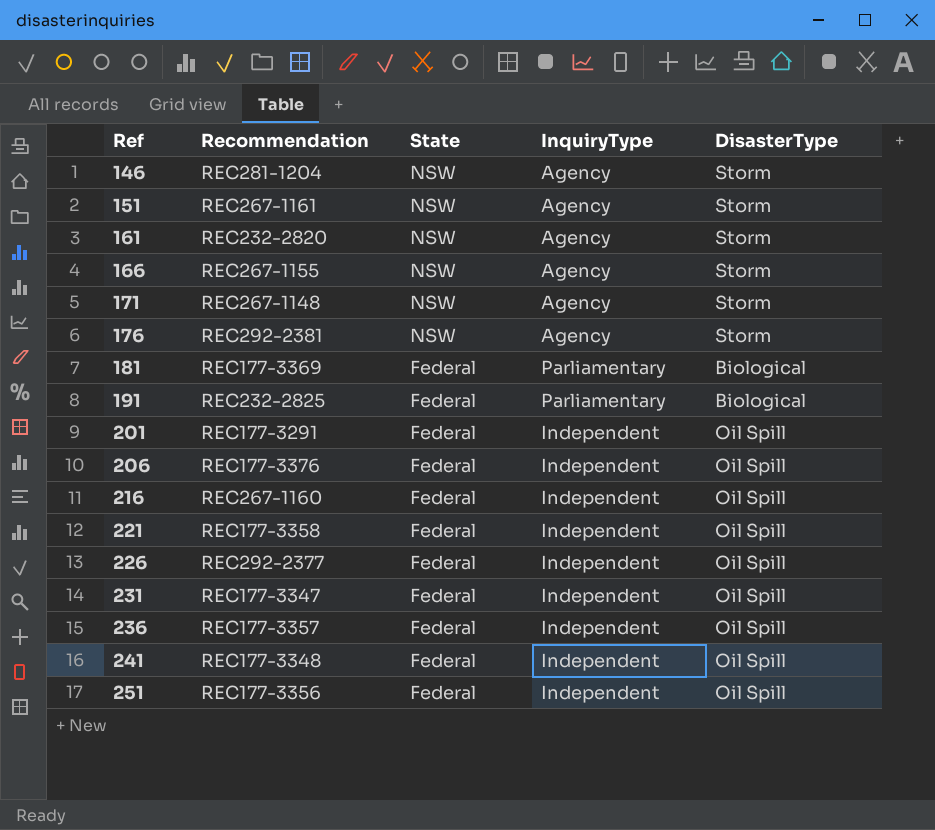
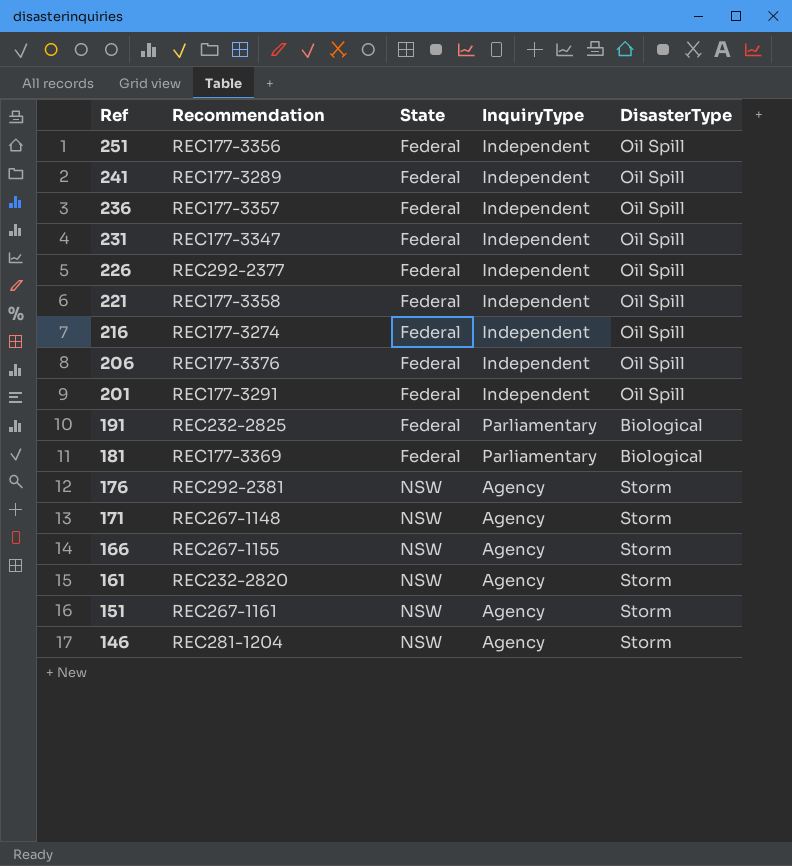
row order: Ref ascending -> Ref descending
241 | Recommendation: REC177-3348 -> REC177-3289
216 | Recommendation: REC267-1160 -> REC177-3274

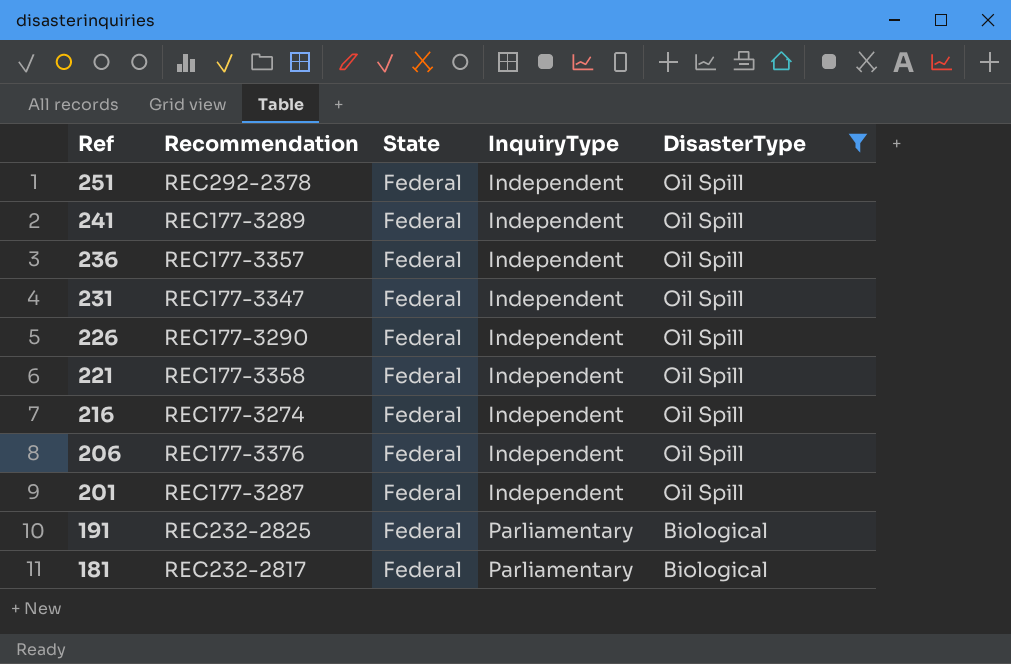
filter: none -> DisasterType != Storm
251 | Recommendation: REC177-3356 -> REC292-2378
226 | Recommendation: REC292-2377 -> REC177-3290
201 | Recommendation: REC177-3291 -> REC177-3287
181 | Recommendation: REC177-3369 -> REC232-2817

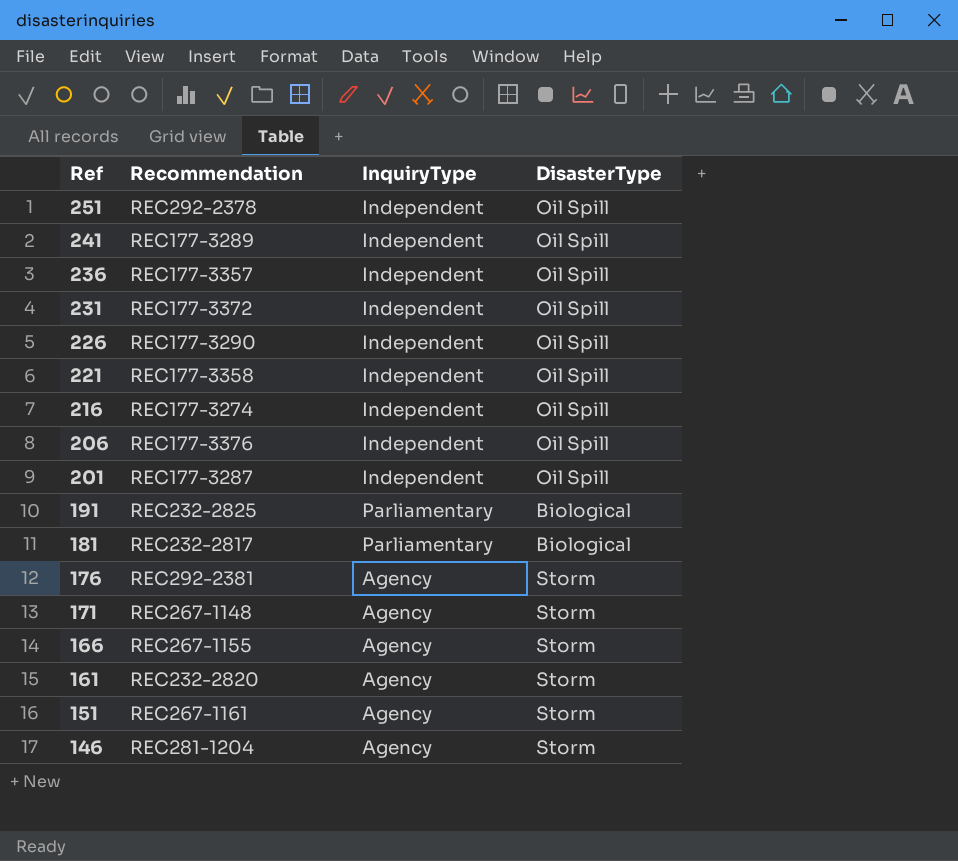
filter: DisasterType != Storm -> none
column State | position: 3 -> none
231 | Recommendation: REC177-3347 -> REC177-3372

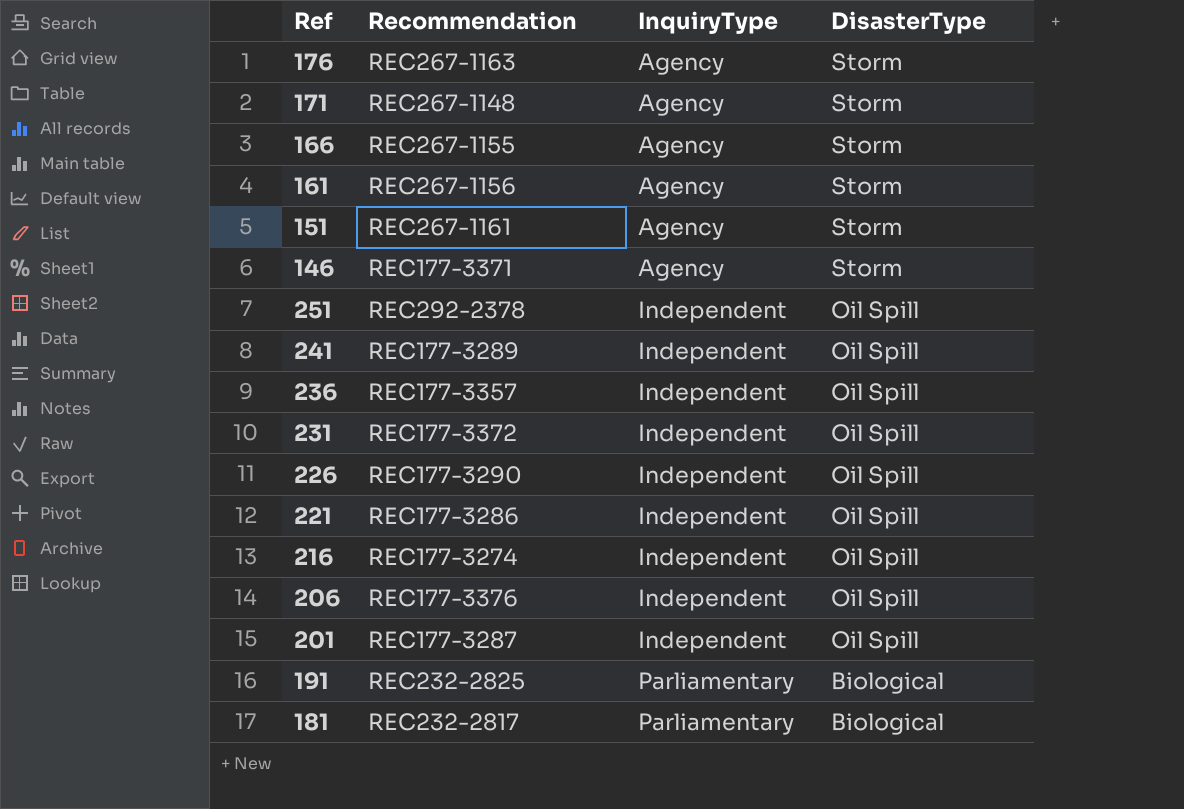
row order: Ref descending -> InquiryType ascending
176 | Recommendation: REC292-2381 -> REC267-1163
161 | Recommendation: REC232-2820 -> REC267-1156
146 | Recommendation: REC281-1204 -> REC177-3371
221 | Recommendation: REC177-3358 -> REC177-3286

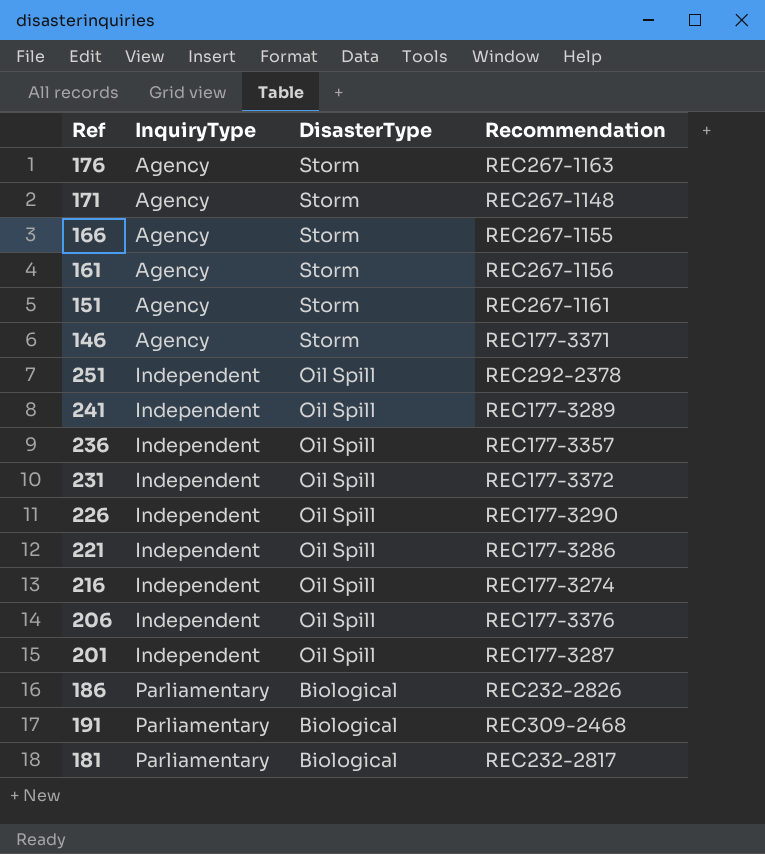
column Recommendation | position: 2 -> 4
row 186: none -> Parliamentary | Biological | REC232-2826
191 | Recommendation: REC232-2825 -> REC309-2468

